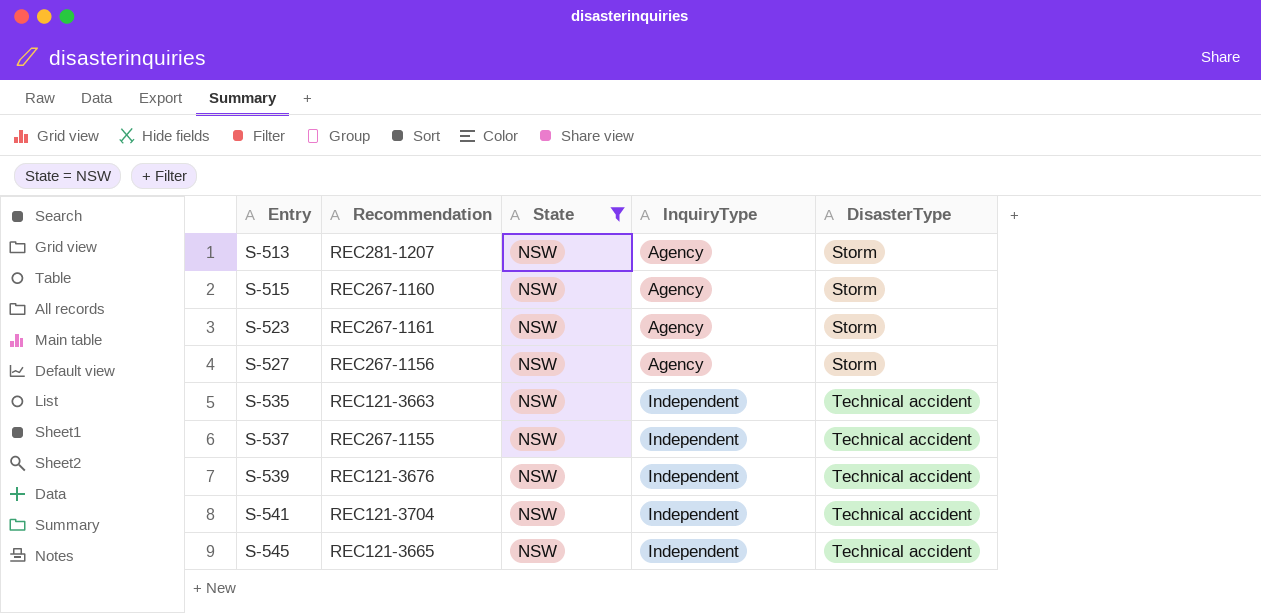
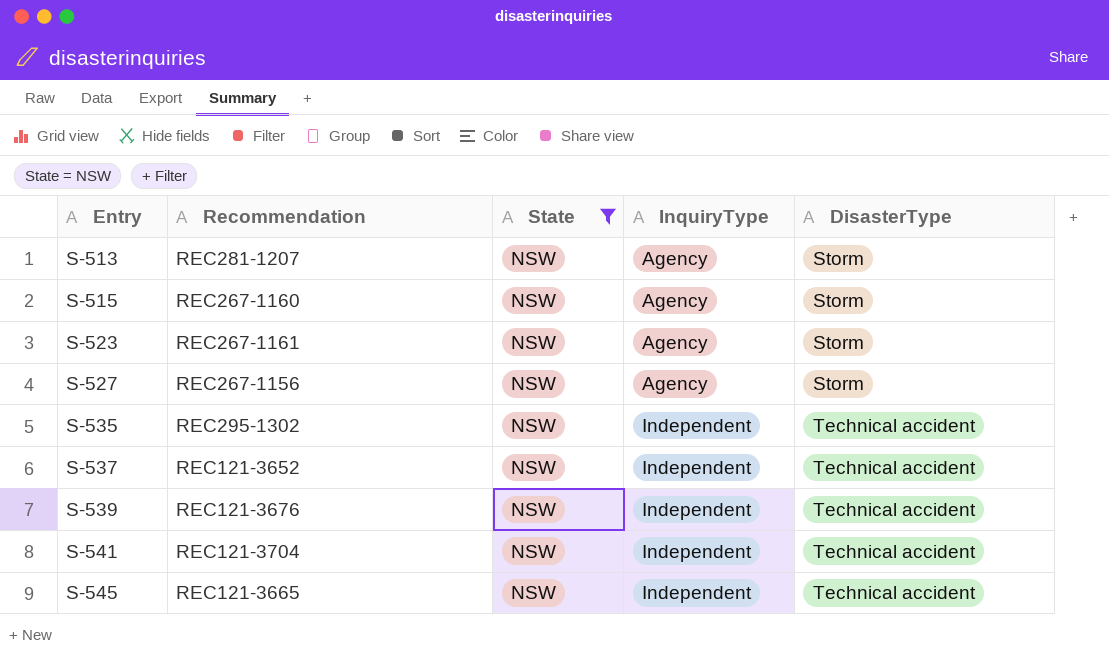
S-535 | Recommendation: REC121-3663 -> REC295-1302
S-537 | Recommendation: REC267-1155 -> REC121-3652

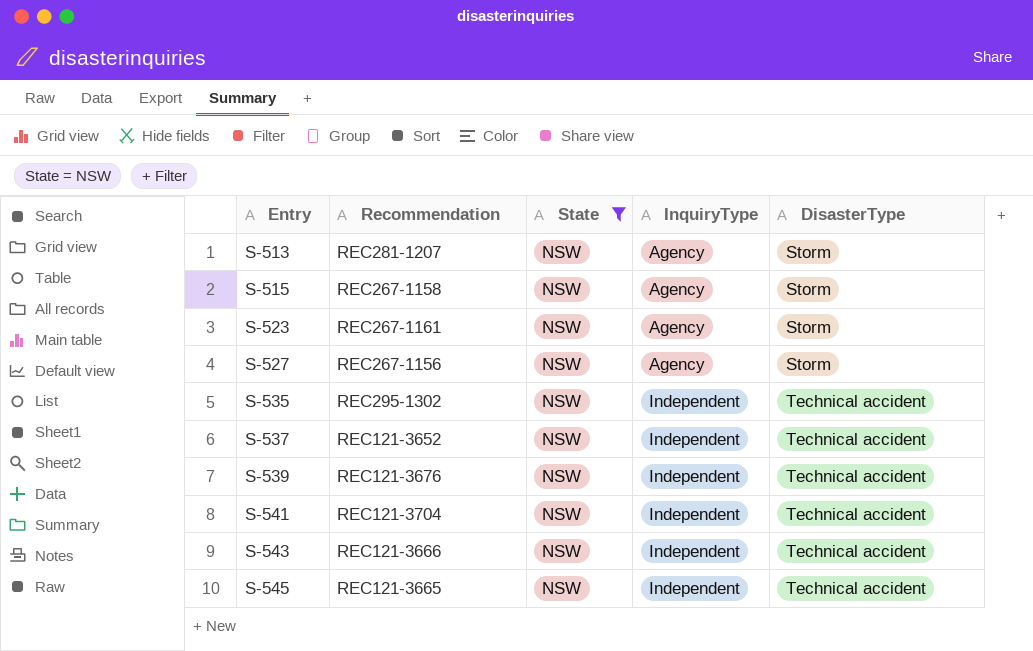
S-515 | Recommendation: REC267-1160 -> REC267-1158
row S-543: none -> REC121-3666 | NSW | Independent | Technical accident

